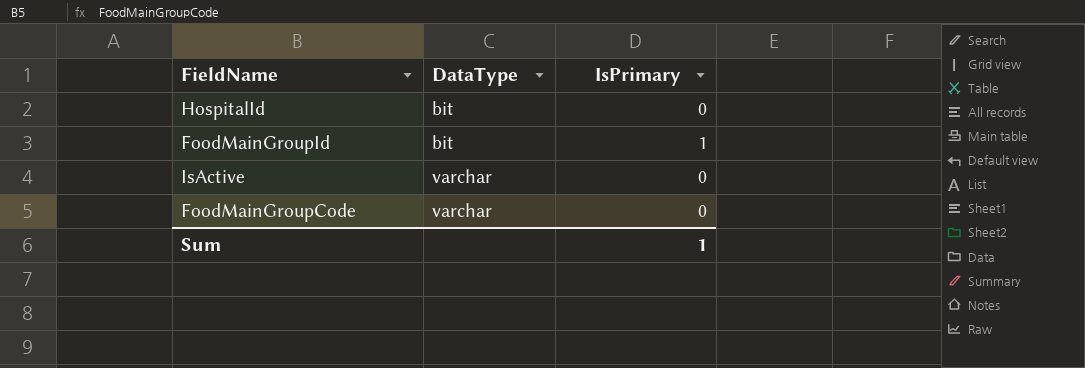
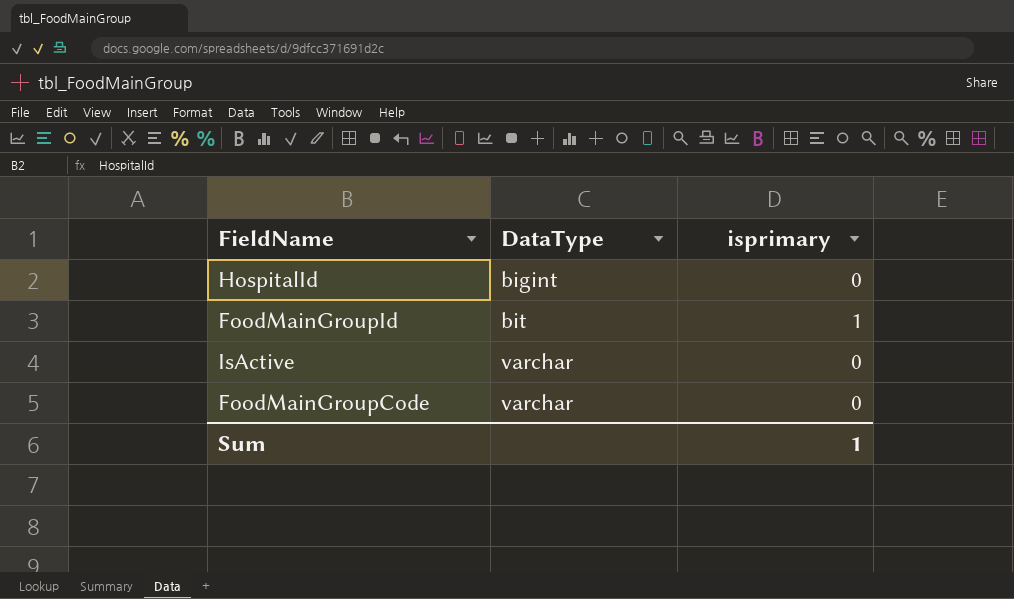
column name: IsPrimary -> isprimary
HospitalId | DataType: bit -> bigint

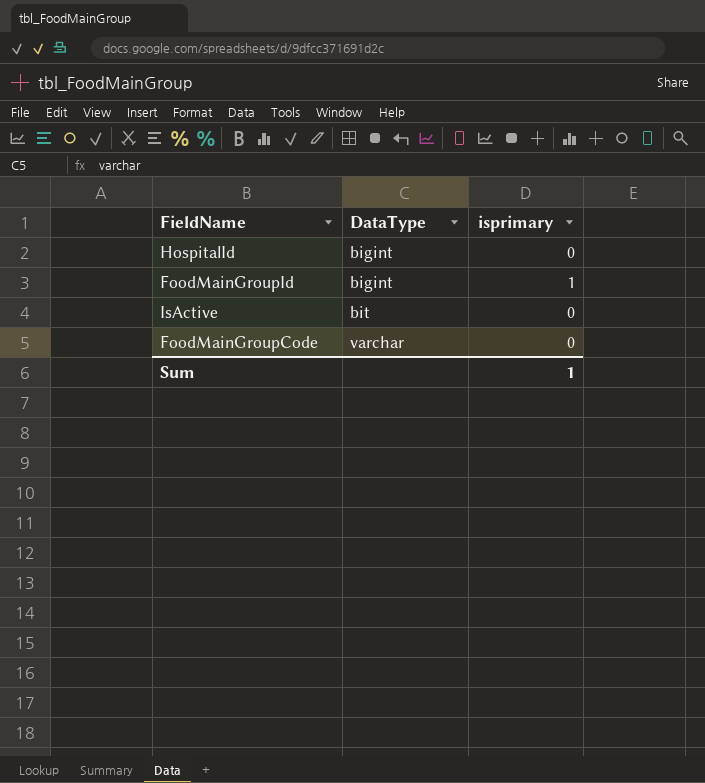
FoodMainGroupId | DataType: bit -> bigint
IsActive | DataType: varchar -> bit

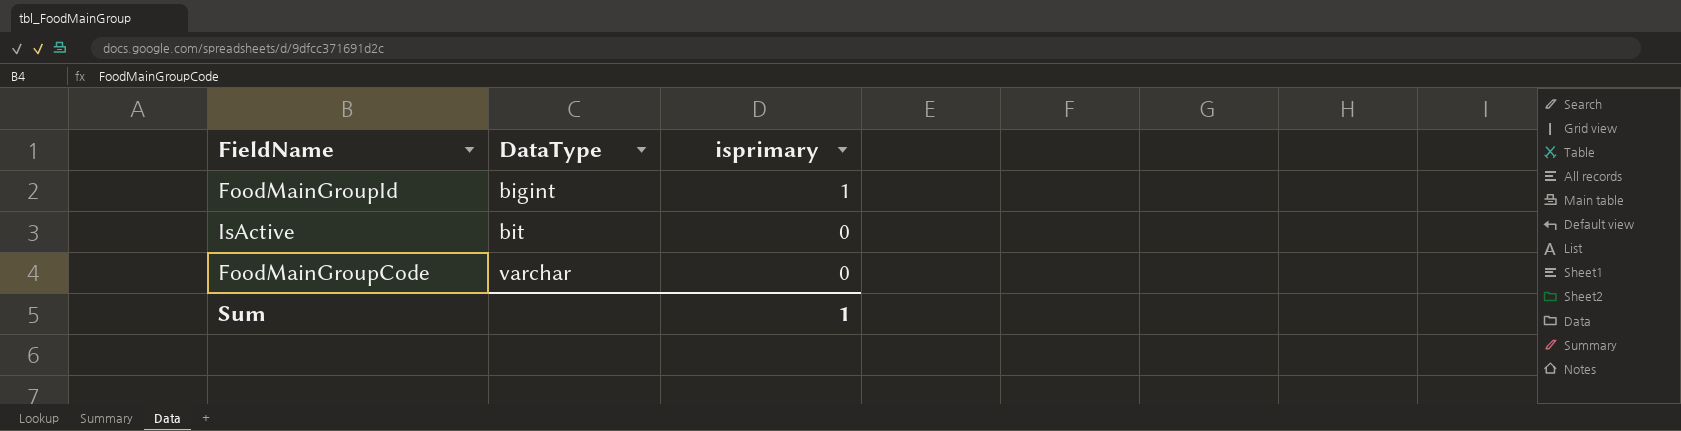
row HospitalId: bigint | 0 -> none

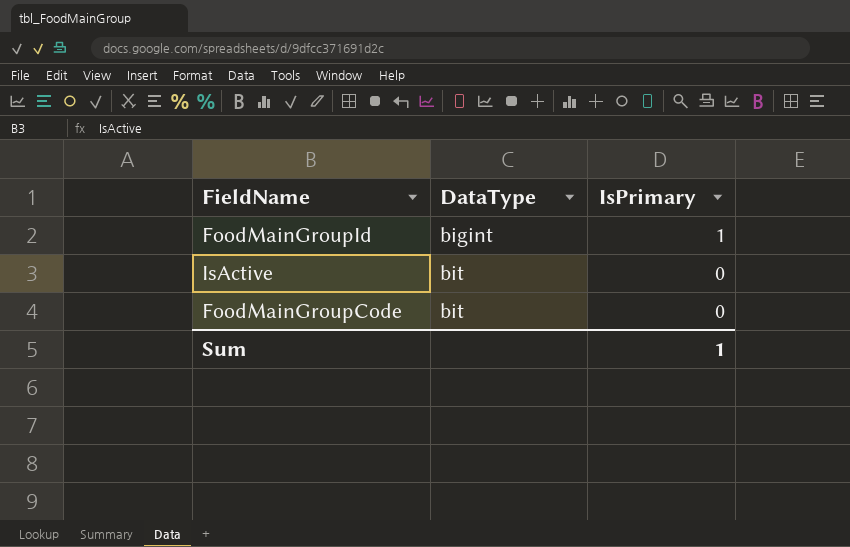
column name: isprimary -> IsPrimary
FoodMainGroupCode | DataType: varchar -> bit

